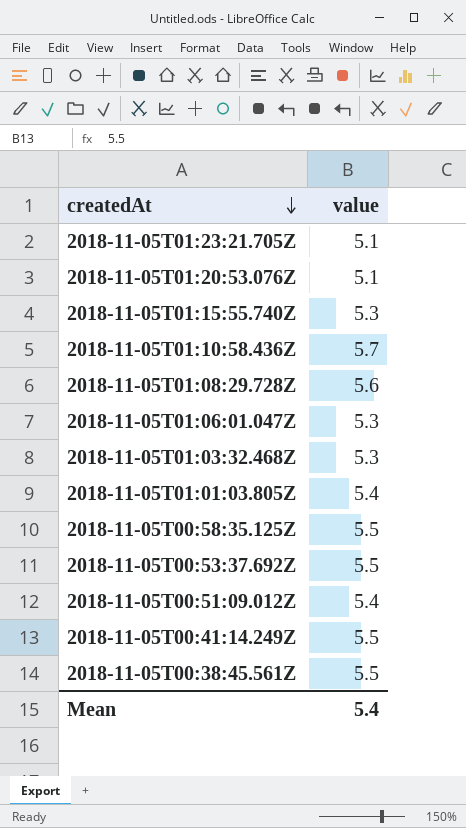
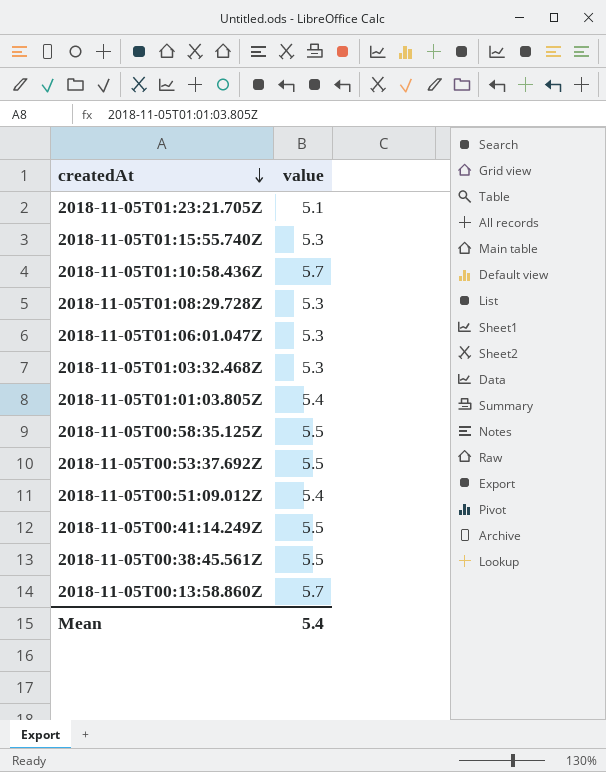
row 2018-11-05T01:20:53.076Z: 5.1 -> none
2018-11-05T01:08:29.728Z | value: 5.6 -> 5.3
row 2018-11-05T00:13:58.860Z: none -> 5.7

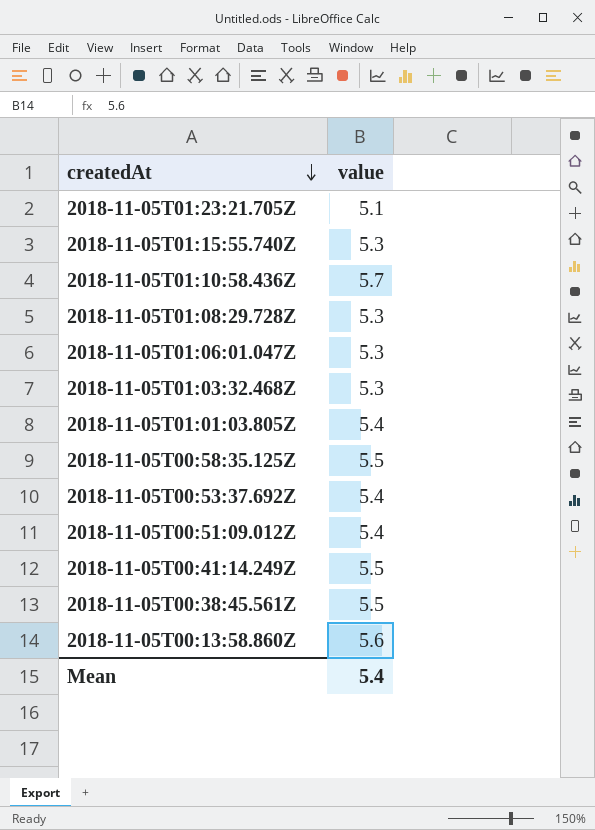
2018-11-05T00:53:37.692Z | value: 5.5 -> 5.4
2018-11-05T00:13:58.860Z | value: 5.7 -> 5.6

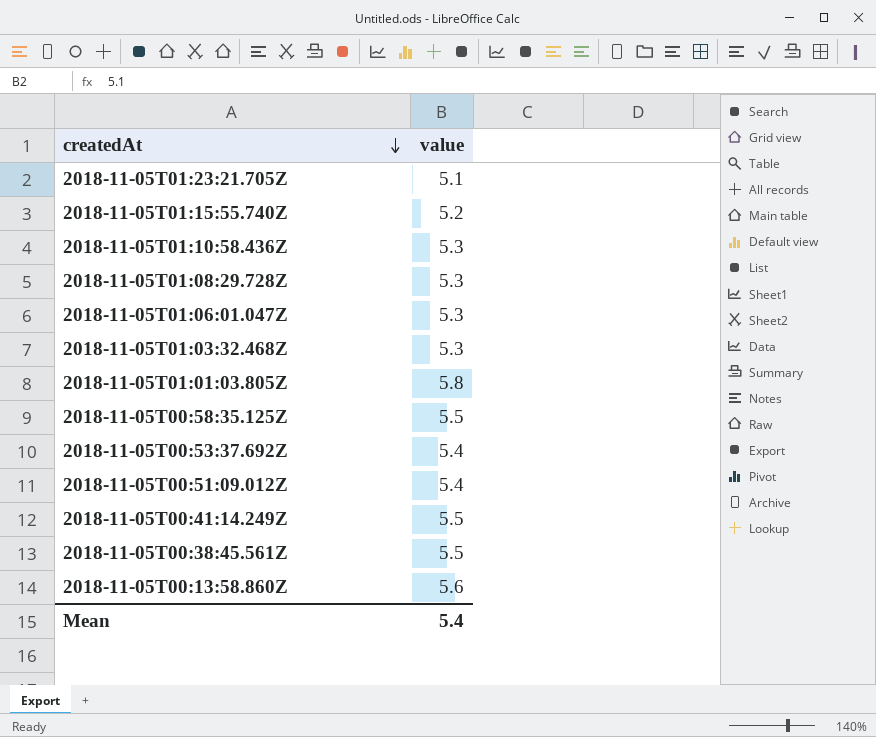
2018-11-05T01:15:55.740Z | value: 5.3 -> 5.2
2018-11-05T01:10:58.436Z | value: 5.7 -> 5.3
2018-11-05T01:01:03.805Z | value: 5.4 -> 5.8

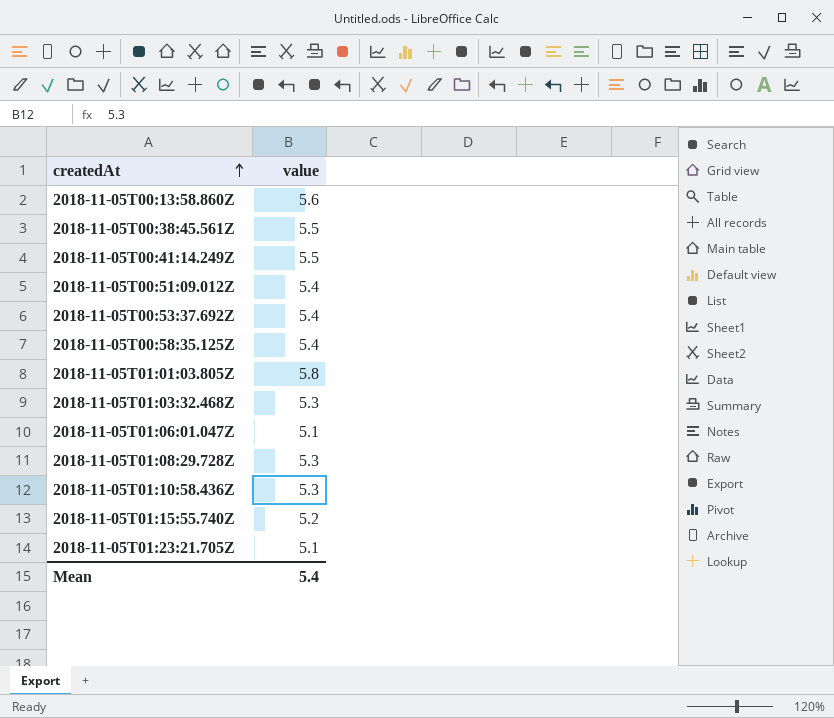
row order: createdAt descending -> createdAt ascending
2018-11-05T00:58:35.125Z | value: 5.5 -> 5.4
2018-11-05T01:06:01.047Z | value: 5.3 -> 5.1

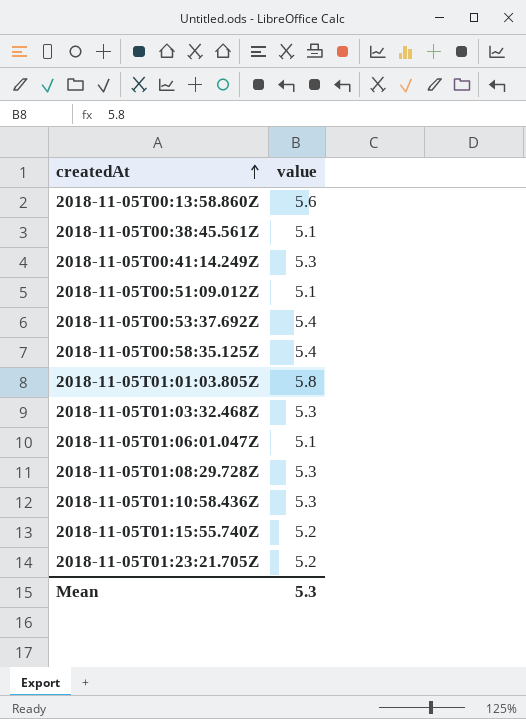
2018-11-05T00:38:45.561Z | value: 5.5 -> 5.1
2018-11-05T00:41:14.249Z | value: 5.5 -> 5.3
2018-11-05T00:51:09.012Z | value: 5.4 -> 5.1
2018-11-05T01:23:21.705Z | value: 5.1 -> 5.2
Mean | value: 5.4 -> 5.3

